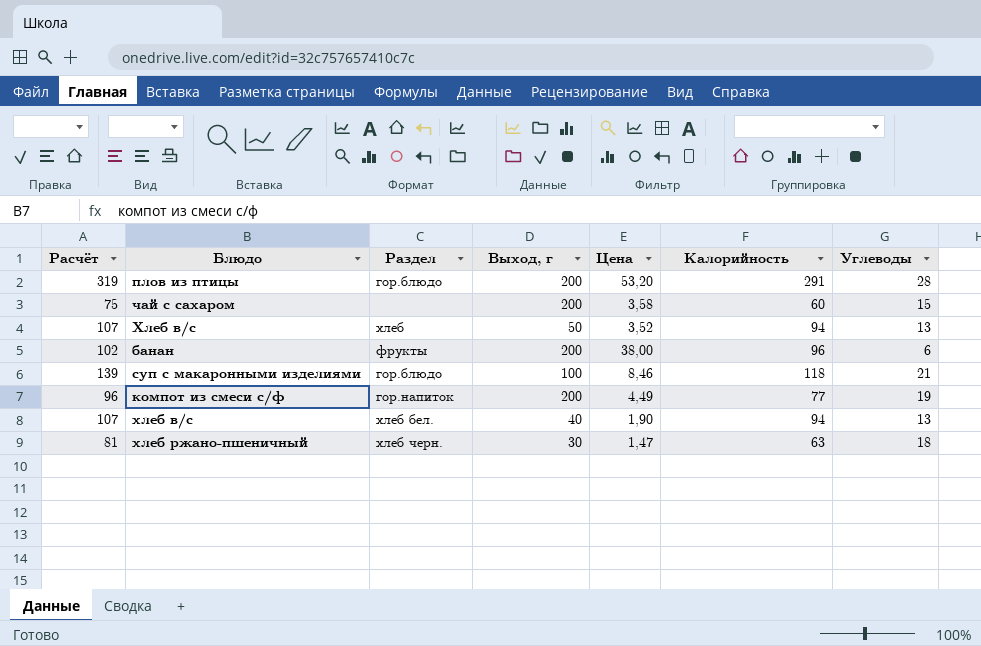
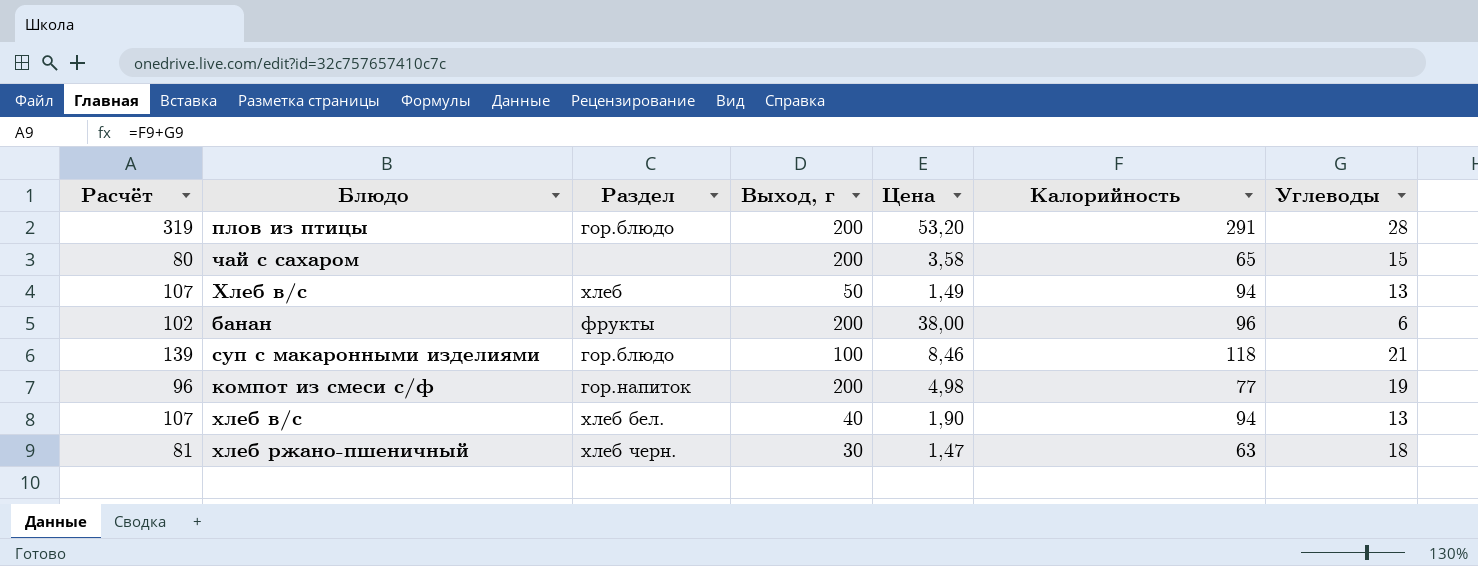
чай с сахаром | Расчёт: 75 -> 80
чай с сахаром | Калорийность: 60 -> 65
Хлеб в/с | Цена: 3,52 -> 1,49
компот из смеси с/ф | Цена: 4,49 -> 4,98

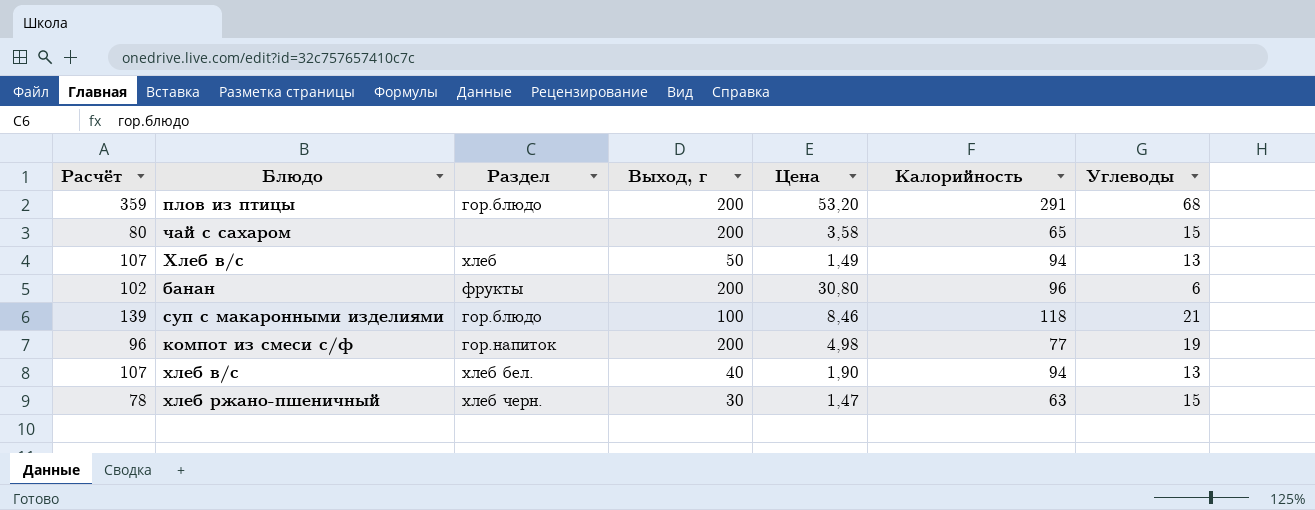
плов из птицы | Расчёт: 319 -> 359
плов из птицы | Углеводы: 28 -> 68
банан | Цена: 38,00 -> 30,80
хлеб ржано-пшеничный | Расчёт: 81 -> 78
хлеб ржано-пшеничный | Углеводы: 18 -> 15

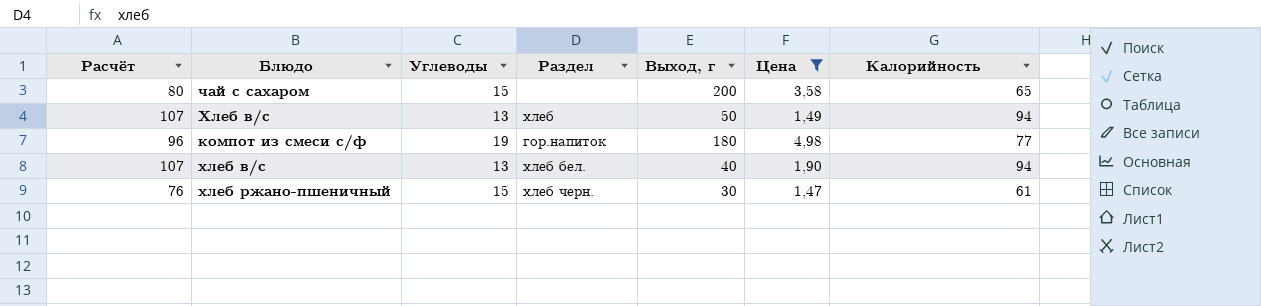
filter: none -> Цена <= 4,98
column Углеводы | position: 7 -> 3
компот из смеси с/ф | Выход, г: 200 -> 180
хлеб ржано-пшеничный | Расчёт: 78 -> 76
хлеб ржано-пшеничный | Калорийность: 63 -> 61

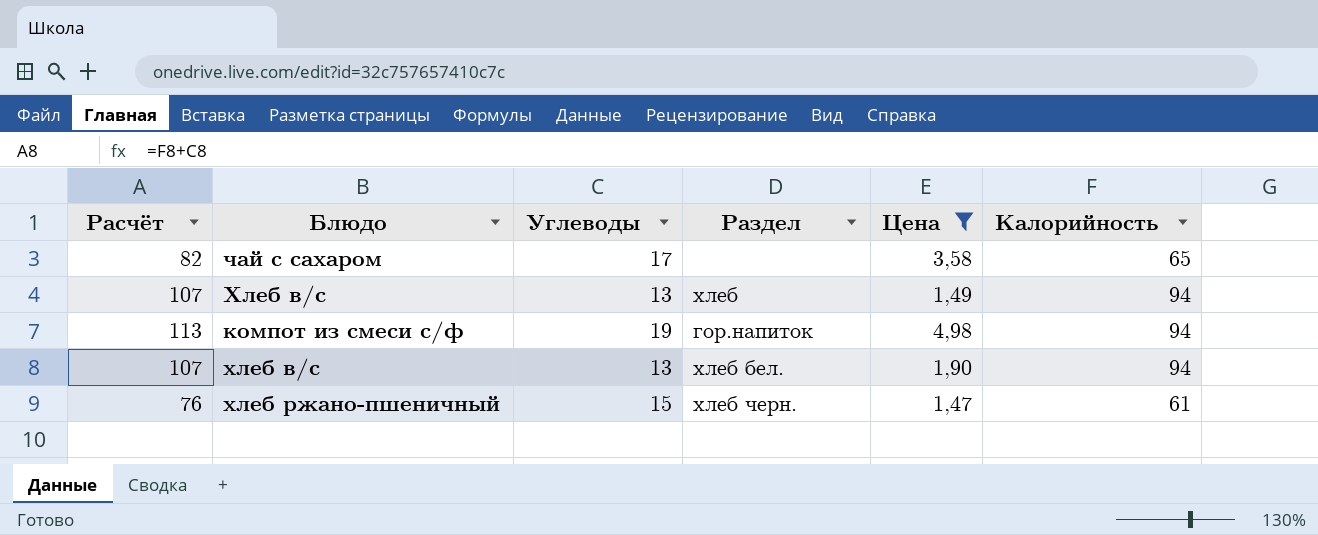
column Выход, г | position: 5 -> none
чай с сахаром | Расчёт: 80 -> 82
чай с сахаром | Углеводы: 15 -> 17
компот из смеси с/ф | Расчёт: 96 -> 113
компот из смеси с/ф | Калорийность: 77 -> 94

